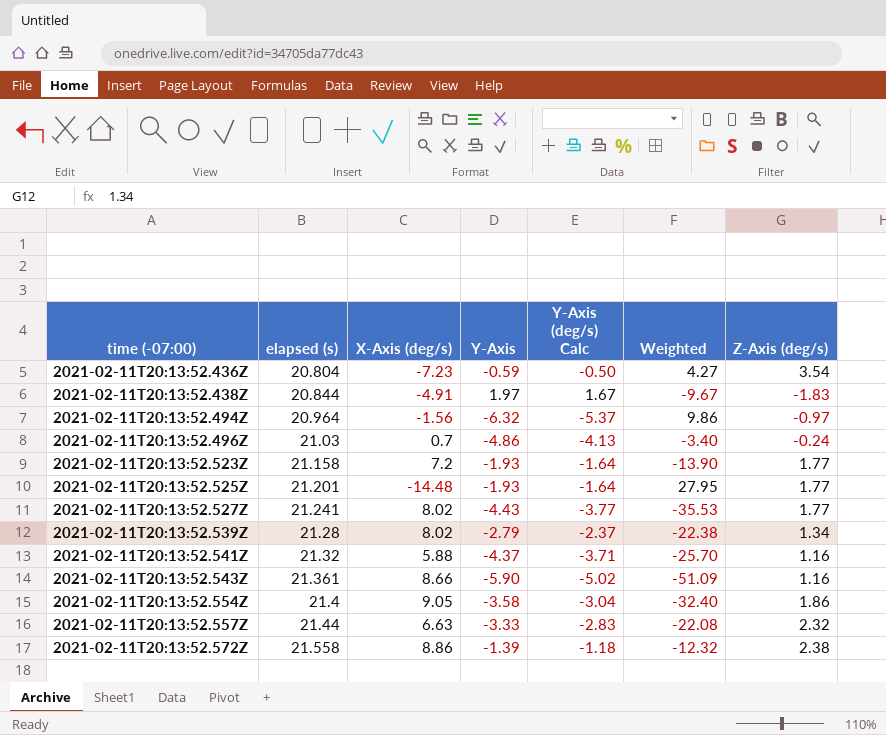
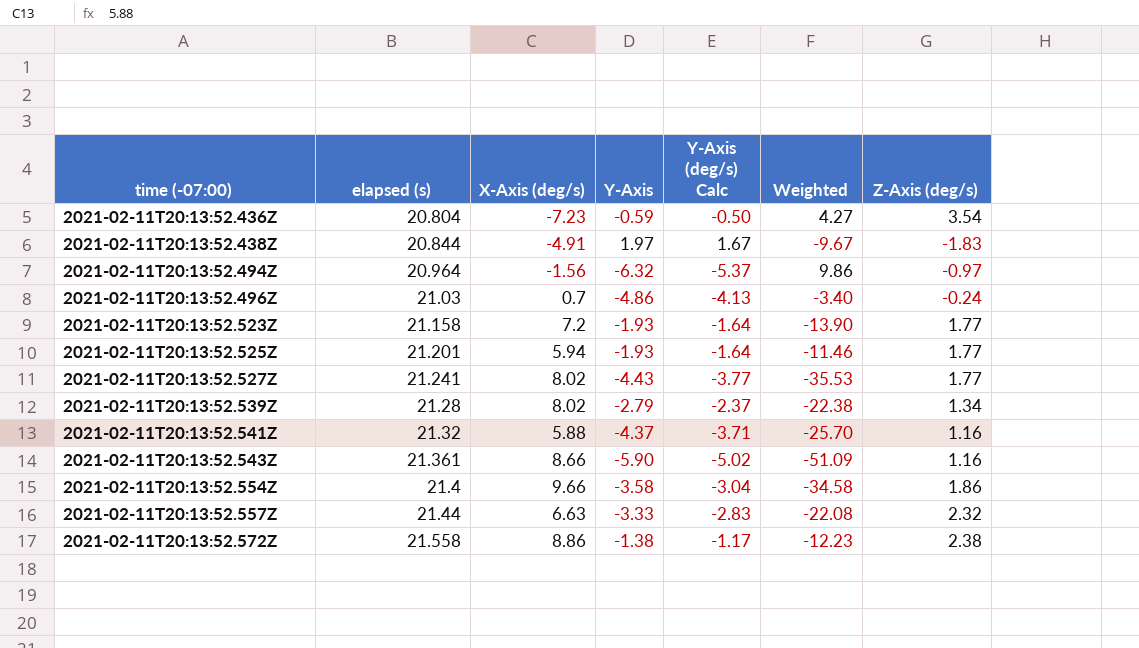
2021-02-11T20:13:52.525Z | X-Axis (deg/s): -14.48 -> 5.94
2021-02-11T20:13:52.525Z | Weighted: 27.95 -> -11.46
2021-02-11T20:13:52.554Z | X-Axis (deg/s): 9.05 -> 9.66
2021-02-11T20:13:52.554Z | Weighted: -32.40 -> -34.58
2021-02-11T20:13:52.572Z | Y-Axis: -1.39 -> -1.38
2021-02-11T20:13:52.572Z | Y-Axis (deg/s) Calc: -1.18 -> -1.17
2021-02-11T20:13:52.572Z | Weighted: -12.32 -> -12.23

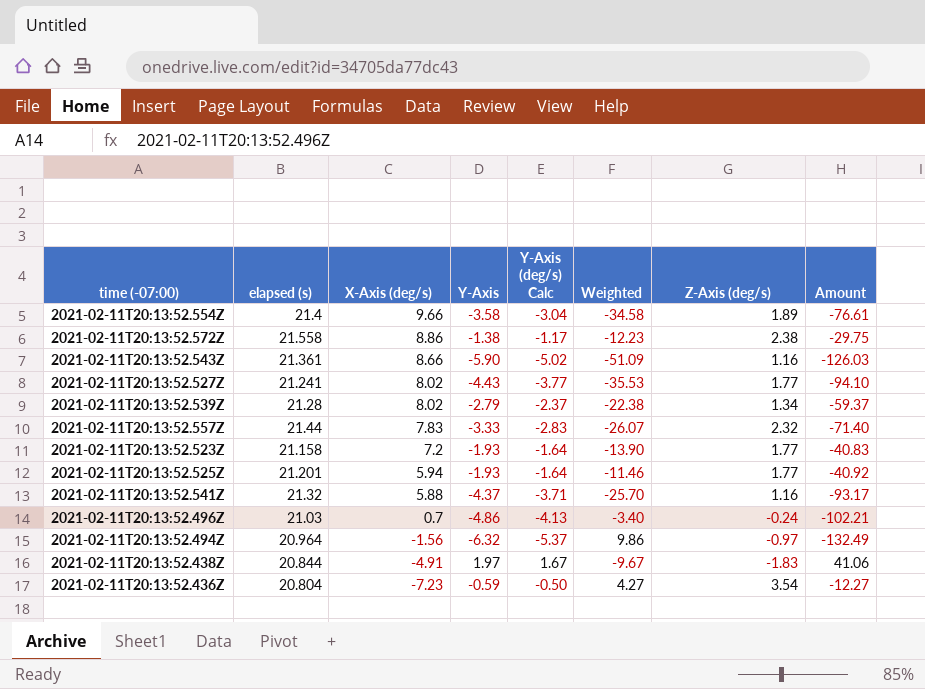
row order: time (-07:00) ascending -> X-Axis (deg/s) descending
column Amount | formula: none -> [elapsed (s)] * [Y-Axis]
2021-02-11T20:13:52.554Z | Z-Axis (deg/s): 1.86 -> 1.89
2021-02-11T20:13:52.557Z | X-Axis (deg/s): 6.63 -> 7.83
2021-02-11T20:13:52.557Z | Weighted: -22.08 -> -26.07

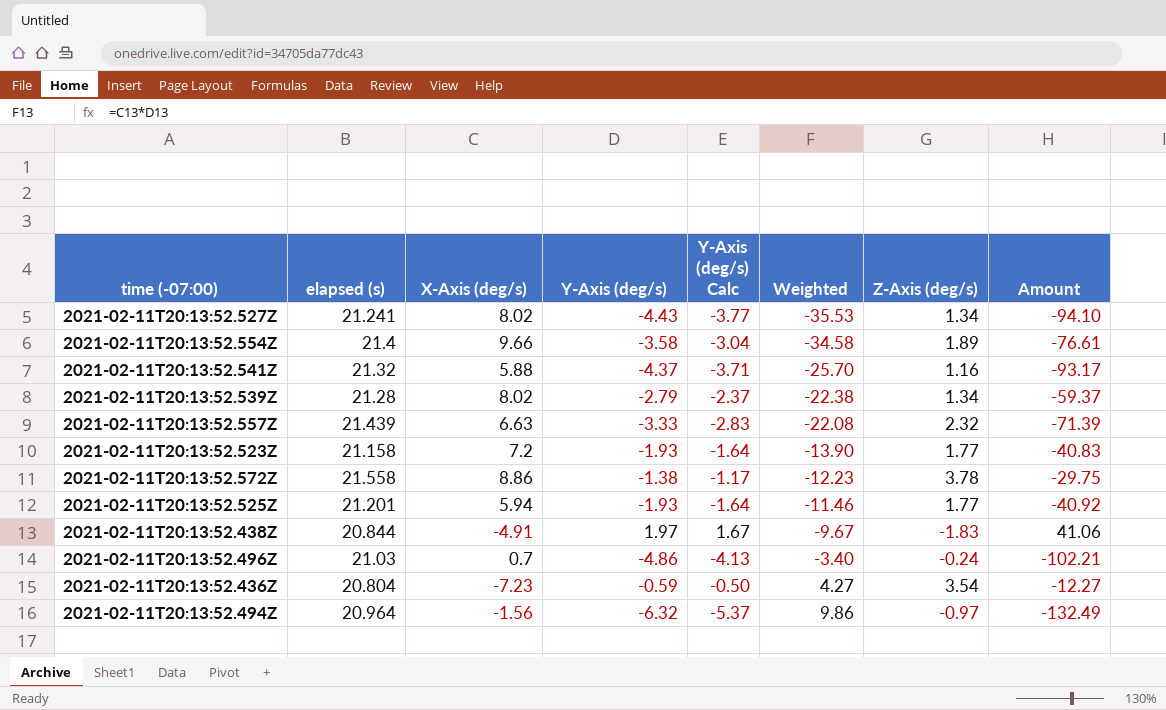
row order: X-Axis (deg/s) descending -> Weighted ascending
column name: Y-Axis -> Y-Axis (deg/s)
row 2021-02-11T20:13:52.543Z: 21.361 | 8.66 | -5.90 | -5.02 | -51.09 | 1.16 | -126.03 -> none
2021-02-11T20:13:52.527Z | Z-Axis (deg/s): 1.77 -> 1.34
2021-02-11T20:13:52.557Z | elapsed (s): 21.44 -> 21.439
2021-02-11T20:13:52.557Z | X-Axis (deg/s): 7.83 -> 6.63
2021-02-11T20:13:52.557Z | Weighted: -26.07 -> -22.08
2021-02-11T20:13:52.557Z | Amount: -71.40 -> -71.39
2021-02-11T20:13:52.572Z | Z-Axis (deg/s): 2.38 -> 3.78

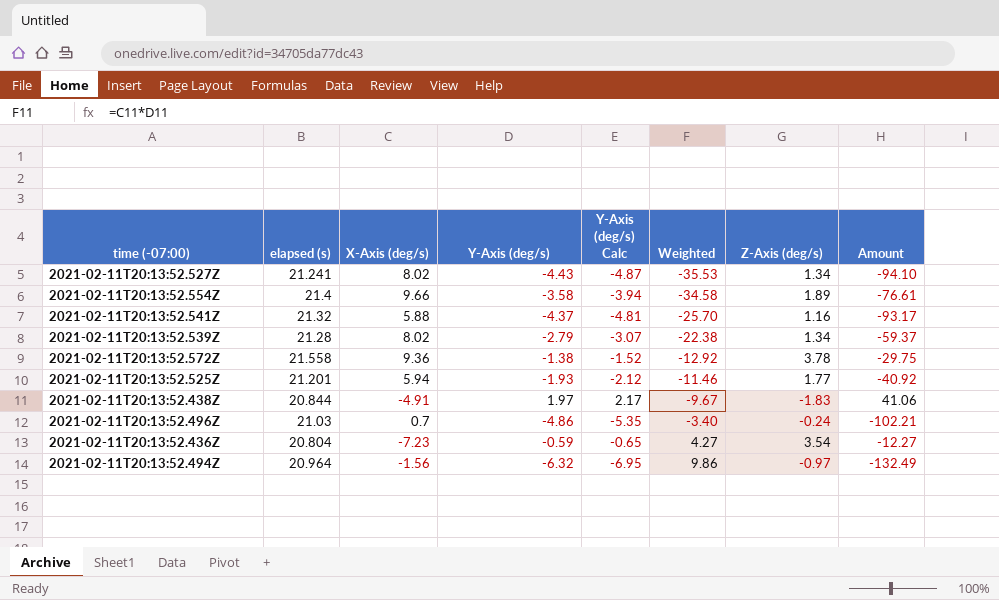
column Y-Axis (deg/s) Calc | formula: [Y-Axis (deg/s)] * 0.85 -> [Y-Axis (deg/s)] * 1.1
row 2021-02-11T20:13:52.557Z: 21.439 | 6.63 | -3.33 | -2.83 | -22.08 | 2.32 | -71.39 -> none
row 2021-02-11T20:13:52.523Z: 21.158 | 7.2 | -1.93 | -1.64 | -13.90 | 1.77 | -40.83 -> none
2021-02-11T20:13:52.572Z | X-Axis (deg/s): 8.86 -> 9.36
2021-02-11T20:13:52.572Z | Weighted: -12.23 -> -12.92

